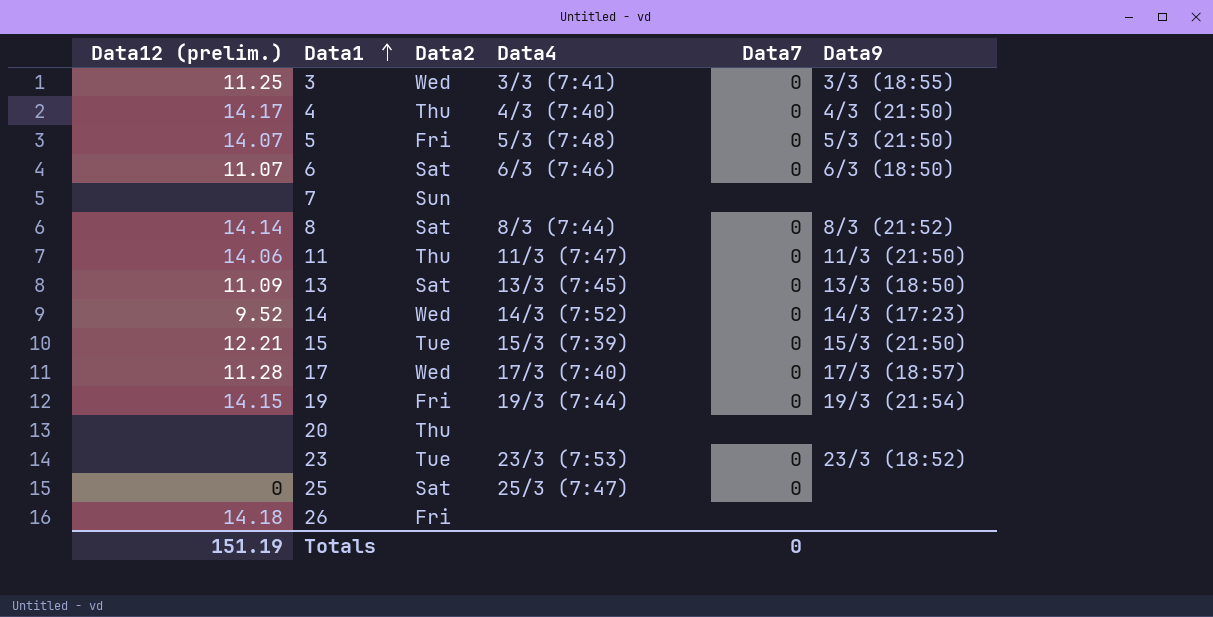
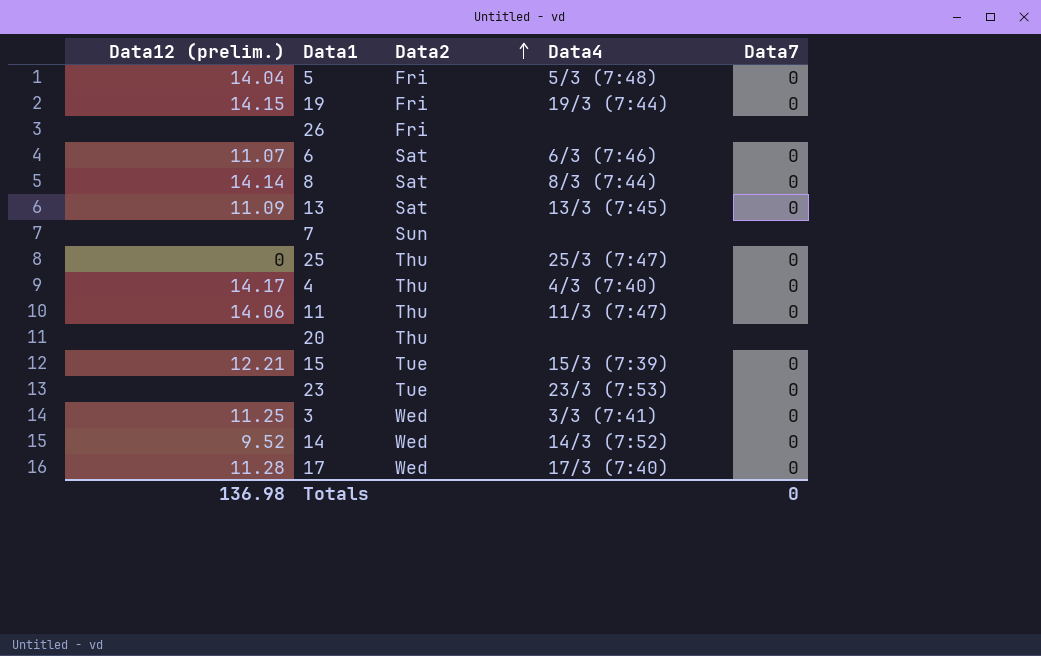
row order: Data1 ascending -> Data2 ascending
column Data9 | position: 6 -> none
5 | Data12 (prelim.): 14.07 -> 14.04
26 | Data12 (prelim.): 14.18 -> none
25 | Data2: Sat -> Thu
Totals | Data12 (prelim.): 151.19 -> 136.98

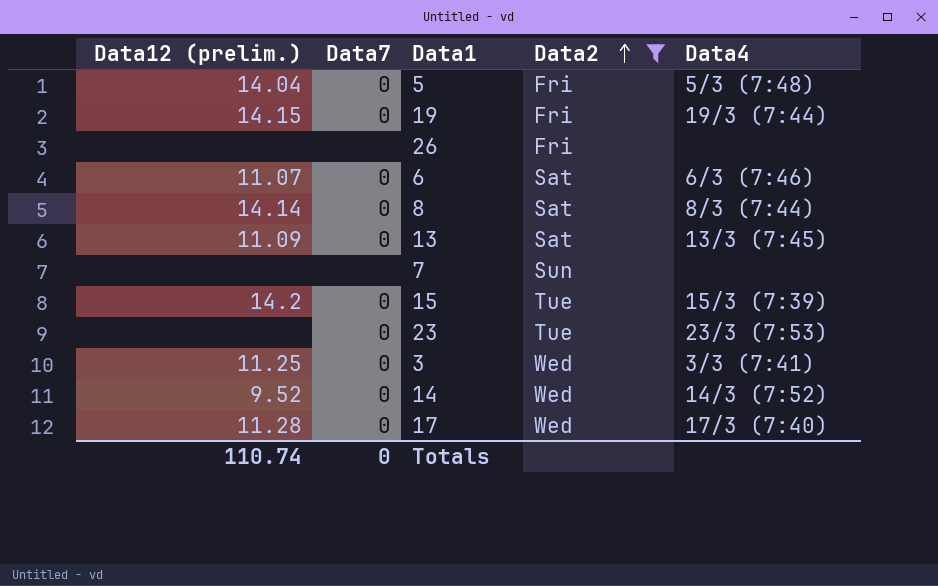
filter: none -> Data2 != Thu
column Data7 | position: 5 -> 2
15 | Data12 (prelim.): 12.21 -> 14.2
Totals | Data12 (prelim.): 136.98 -> 110.74

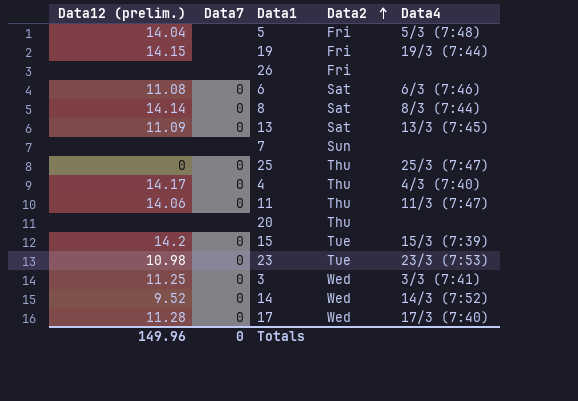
filter: Data2 != Thu -> none
5 | Data7: 0 -> none
19 | Data7: 0 -> none
6 | Data12 (prelim.): 11.07 -> 11.08
23 | Data12 (prelim.): none -> 10.98
Totals | Data12 (prelim.): 110.74 -> 149.96

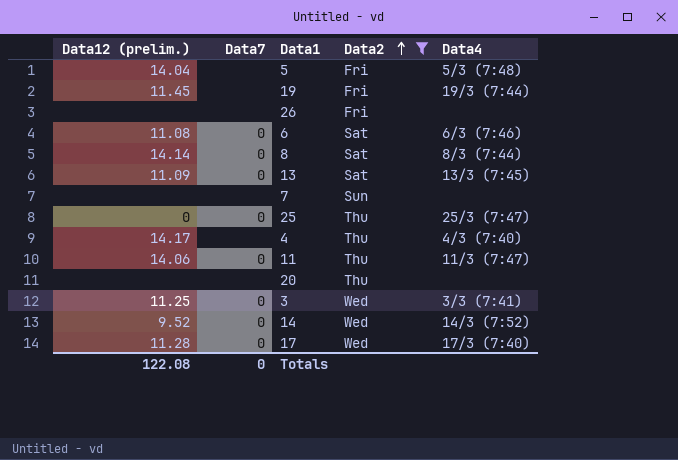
filter: none -> Data2 != Tue
19 | Data12 (prelim.): 14.15 -> 11.45
4 | Data7: 0 -> none
Totals | Data12 (prelim.): 149.96 -> 122.08

